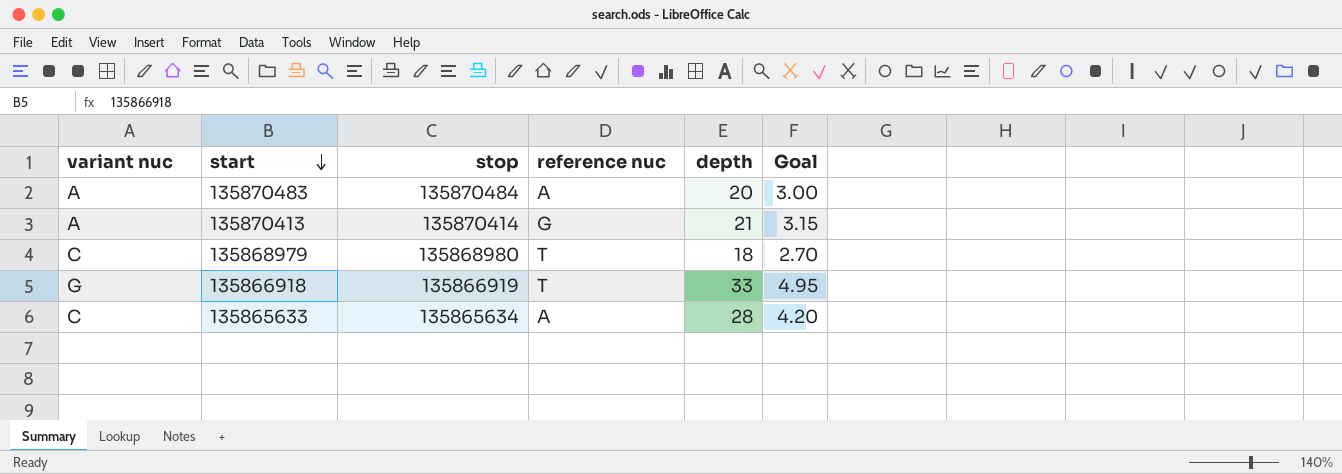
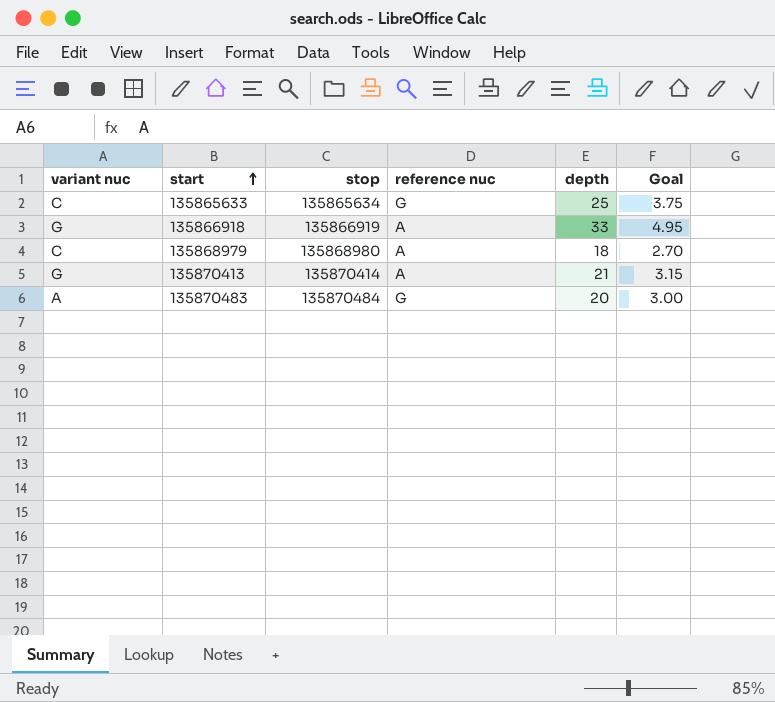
row order: start descending -> start ascending
135865633 | reference nuc: A -> G
135865633 | depth: 28 -> 25
135865633 | Goal: 4.20 -> 3.75
135866918 | reference nuc: T -> A
135868979 | reference nuc: T -> A
135870413 | variant nuc: A -> G
135870413 | reference nuc: G -> A
135870483 | reference nuc: A -> G

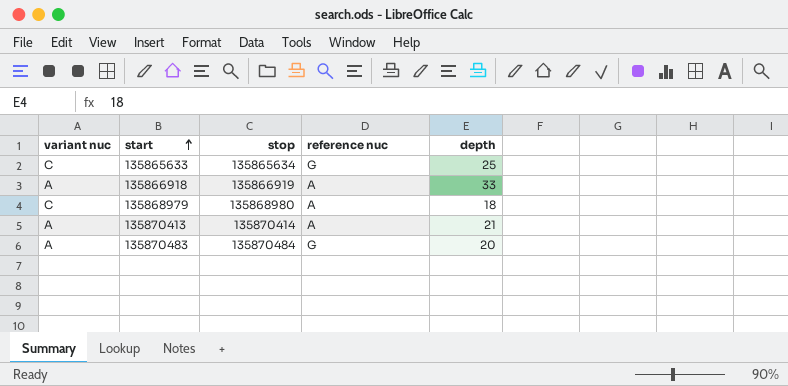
column Goal | formula: [depth] * 0.15 -> none
135866918 | variant nuc: G -> A
135870413 | variant nuc: G -> A

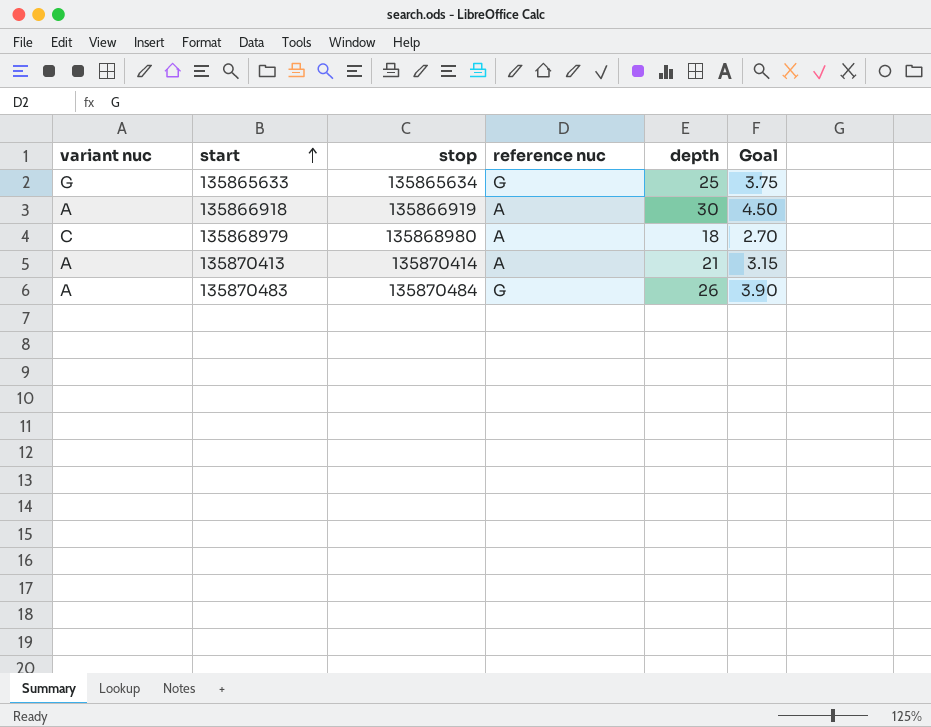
column Goal | formula: none -> [depth] * 0.15
135865633 | variant nuc: C -> G
135866918 | depth: 33 -> 30
135870483 | depth: 20 -> 26

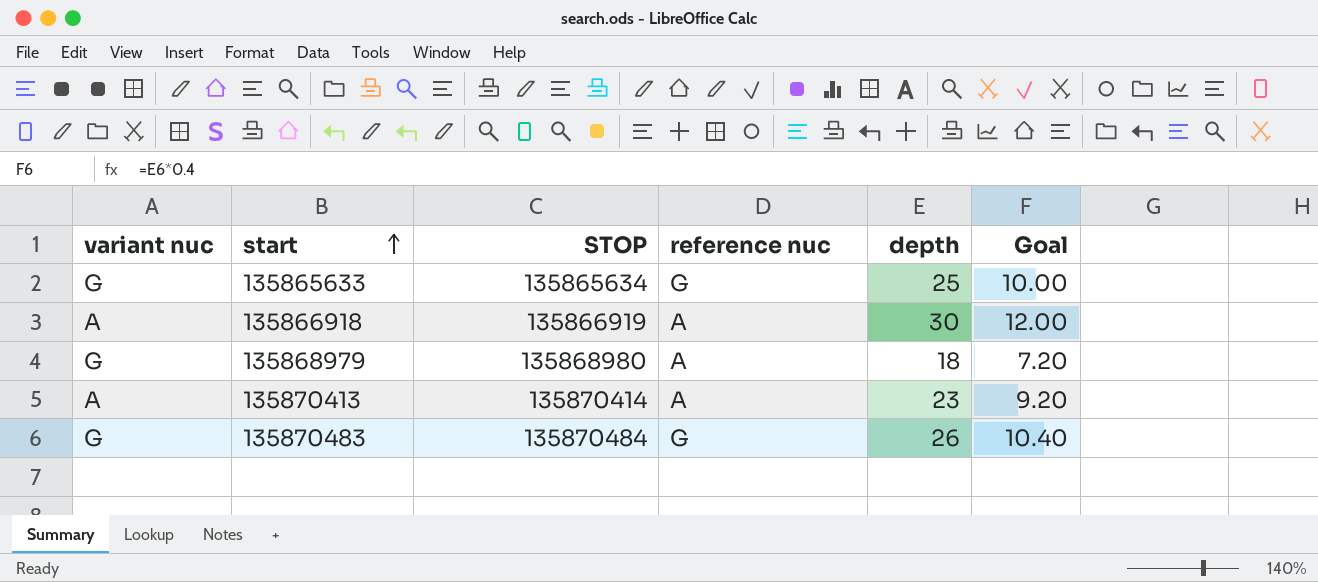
column name: stop -> STOP
column Goal | formula: [depth] * 0.15 -> [depth] * 0.4
135868979 | variant nuc: C -> G
135870413 | depth: 21 -> 23
135870483 | variant nuc: A -> G

